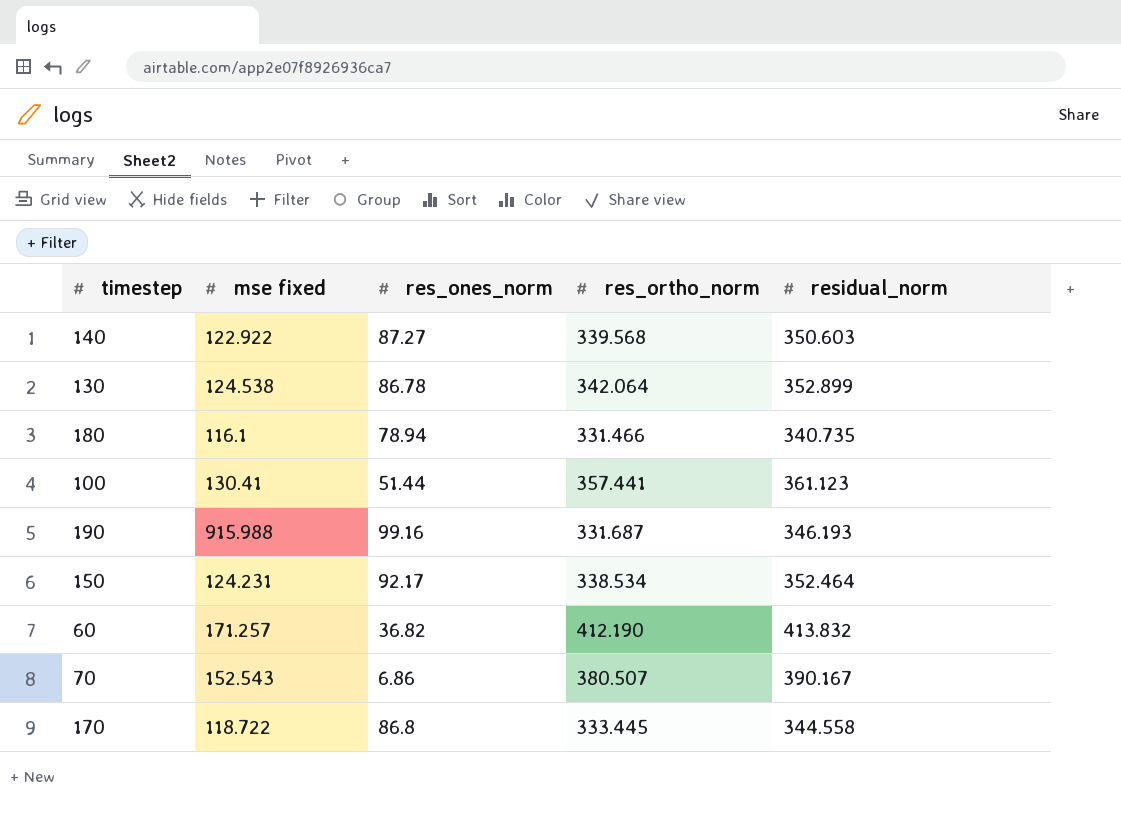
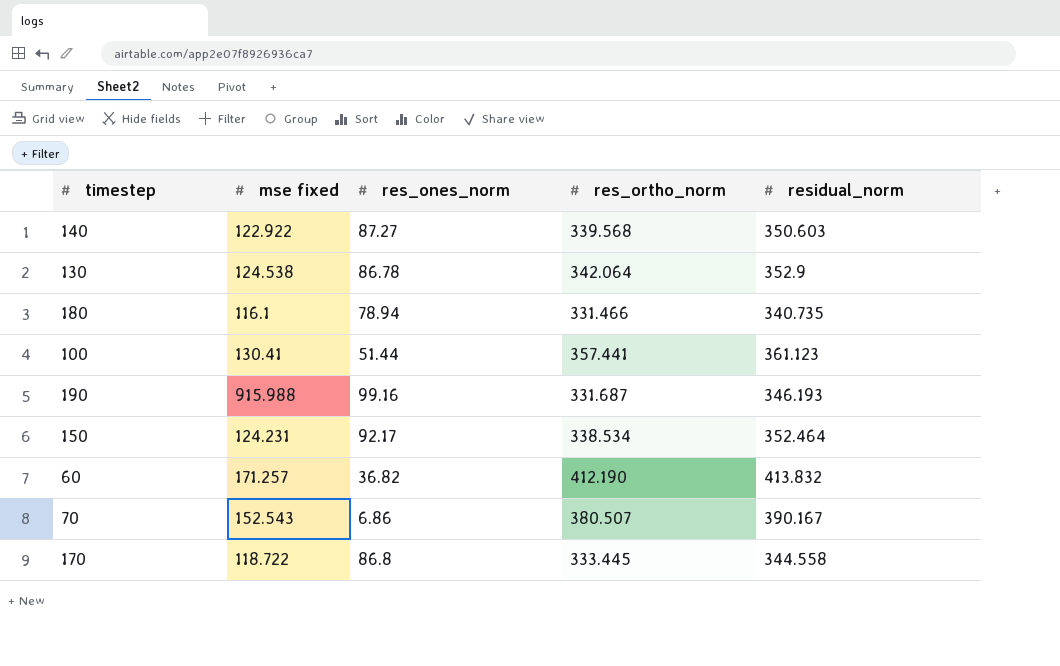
130 | residual_norm: 352.899 -> 352.9

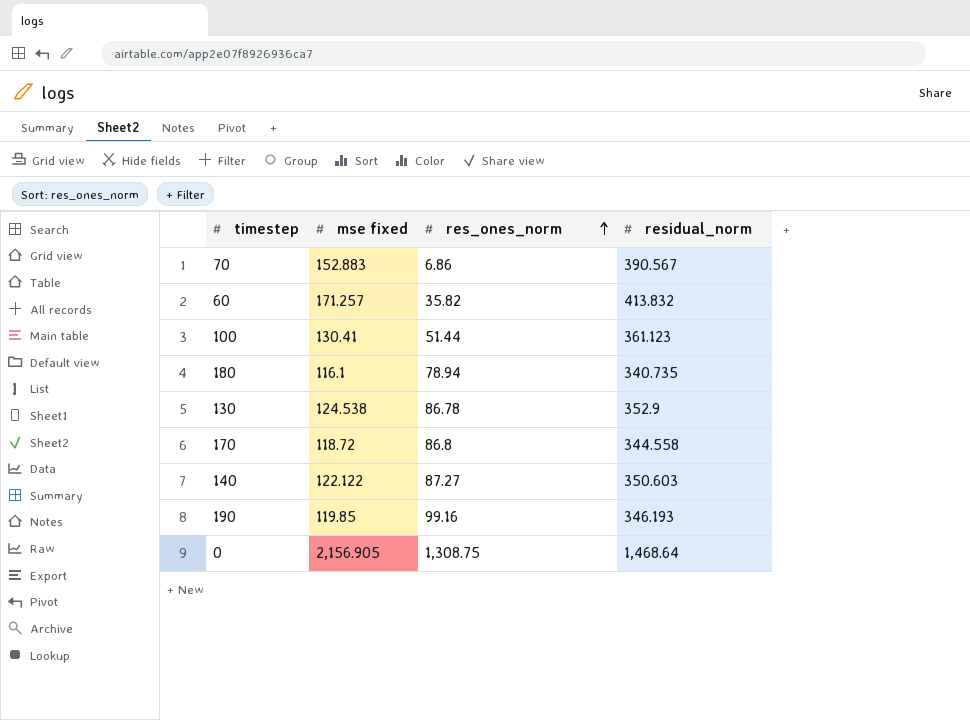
row order: none -> res_ones_norm ascending
column res_ortho_norm | position: 4 -> none
row 150: 124.231 | 92.17 | 338.534 | 352.464 -> none
70 | mse fixed: 152.543 -> 152.883
70 | residual_norm: 390.167 -> 390.567
60 | res_ones_norm: 36.82 -> 35.82
170 | mse fixed: 118.722 -> 118.72
140 | mse fixed: 122.922 -> 122.122
190 | mse fixed: 915.988 -> 119.85
row 0: none -> 2,156.905 | 1,308.75 | 1,468.64

